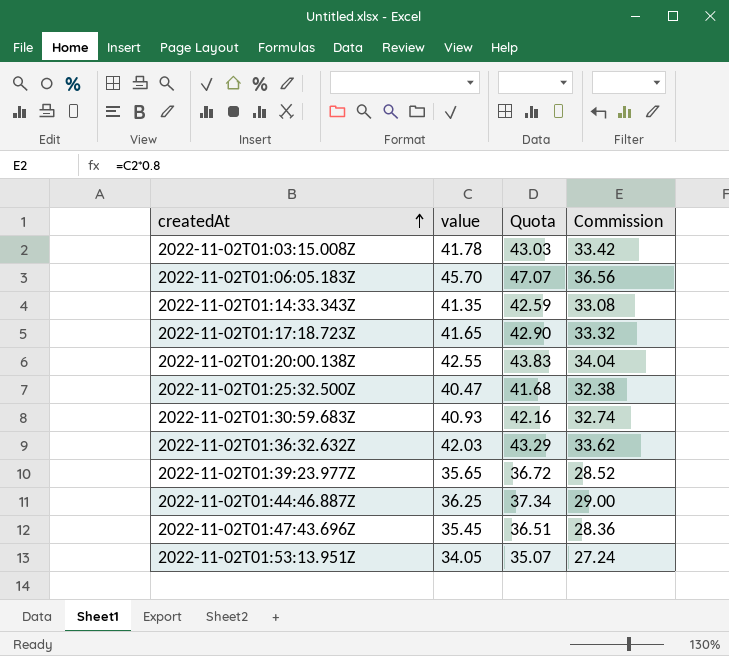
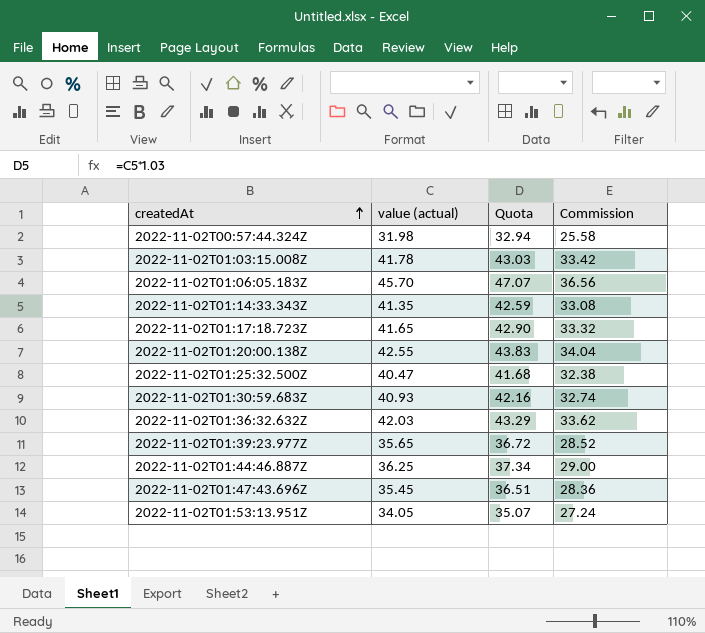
column name: value -> value (actual)
row 2022-11-02T00:57:44.324Z: none -> 31.98 | 32.94 | 25.58

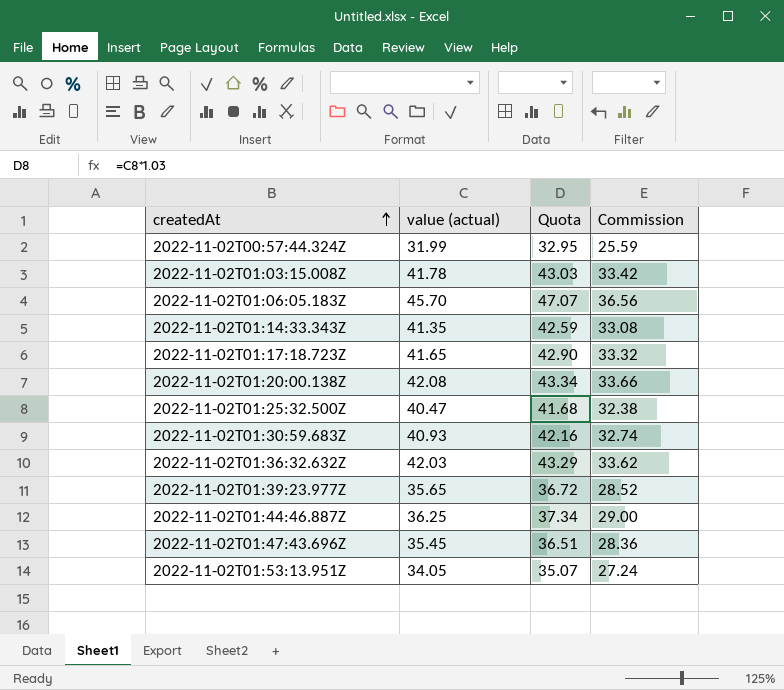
2022-11-02T00:57:44.324Z | value (actual): 31.98 -> 31.99
2022-11-02T00:57:44.324Z | Quota: 32.94 -> 32.95
2022-11-02T00:57:44.324Z | Commission: 25.58 -> 25.59
2022-11-02T01:20:00.138Z | value (actual): 42.55 -> 42.08
2022-11-02T01:20:00.138Z | Quota: 43.83 -> 43.34
2022-11-02T01:20:00.138Z | Commission: 34.04 -> 33.66

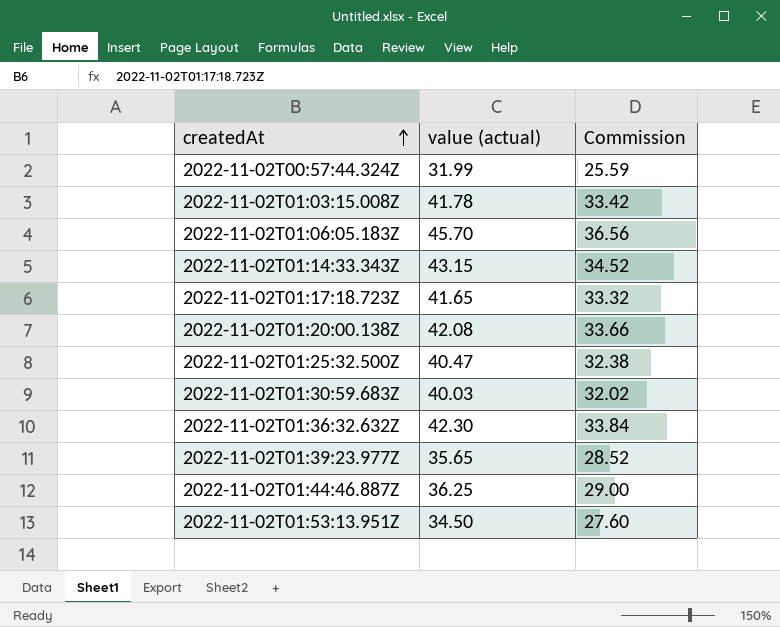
column Quota | formula: [value (actual)] * 1.03 -> none
row 2022-11-02T01:47:43.696Z: 35.45 | 36.51 | 28.36 -> none
2022-11-02T01:14:33.343Z | value (actual): 41.35 -> 43.15
2022-11-02T01:14:33.343Z | Commission: 33.08 -> 34.52
2022-11-02T01:30:59.683Z | value (actual): 40.93 -> 40.03
2022-11-02T01:30:59.683Z | Commission: 32.74 -> 32.02
2022-11-02T01:36:32.632Z | value (actual): 42.03 -> 42.30
2022-11-02T01:36:32.632Z | Commission: 33.62 -> 33.84
2022-11-02T01:53:13.951Z | value (actual): 34.05 -> 34.50
2022-11-02T01:53:13.951Z | Commission: 27.24 -> 27.60

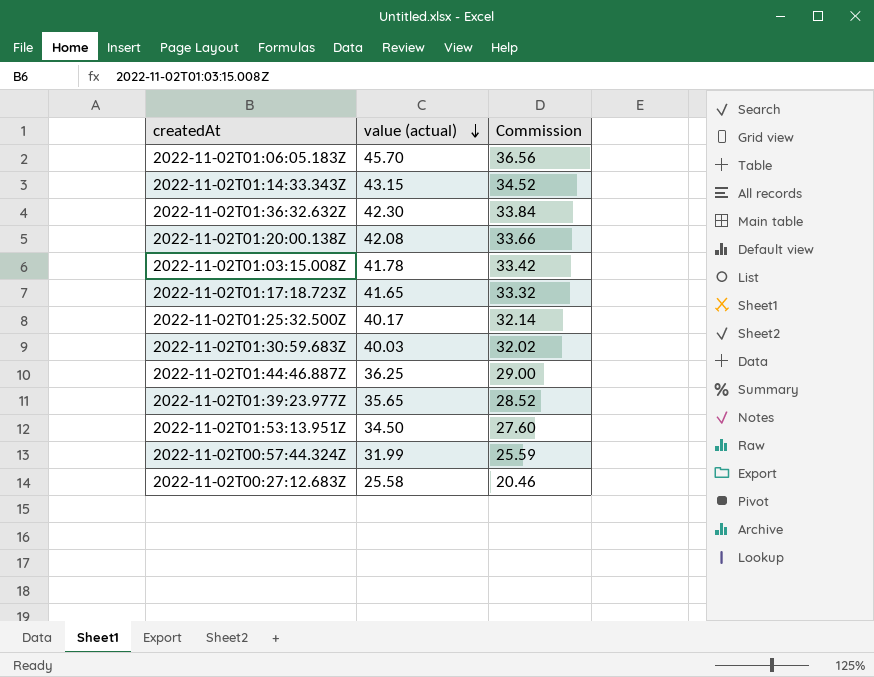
row order: createdAt ascending -> value (actual) descending
2022-11-02T01:25:32.500Z | value (actual): 40.47 -> 40.17
2022-11-02T01:25:32.500Z | Commission: 32.38 -> 32.14
row 2022-11-02T00:27:12.683Z: none -> 25.58 | 20.46

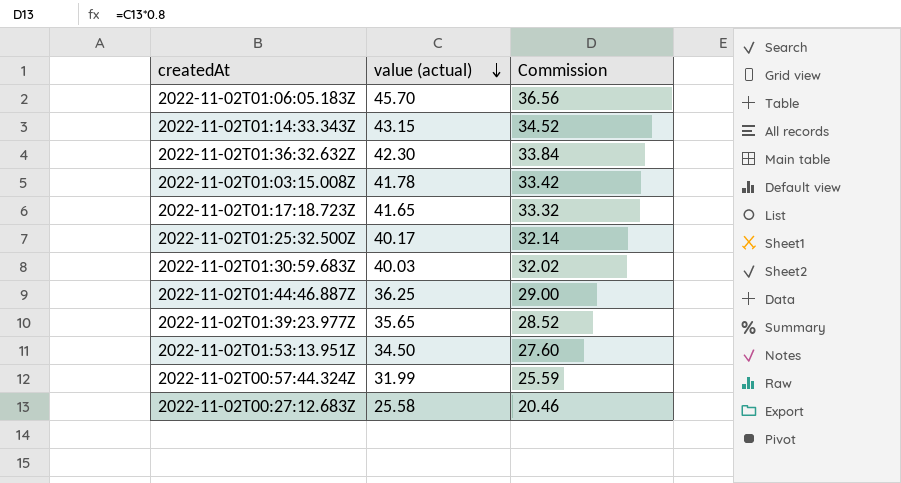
row 2022-11-02T01:20:00.138Z: 42.08 | 33.66 -> none

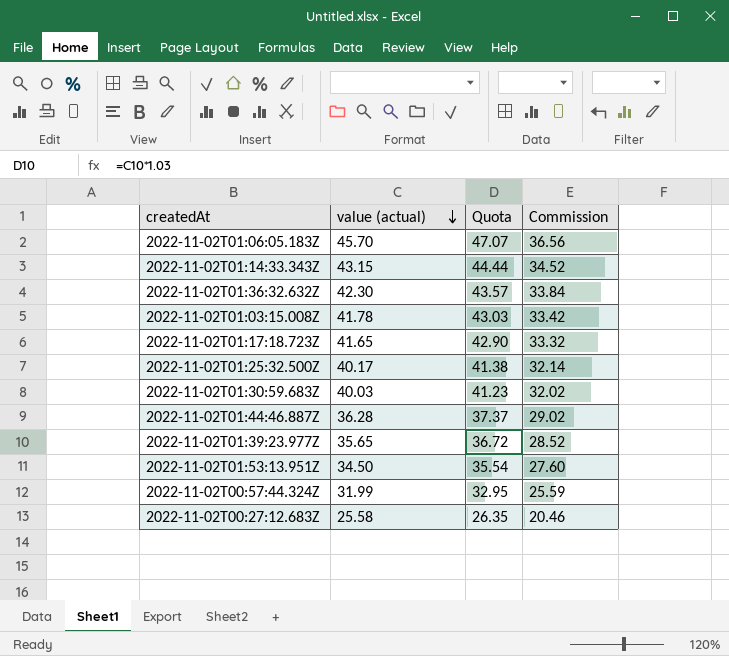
column Quota | formula: none -> [value (actual)] * 1.03
2022-11-02T01:44:46.887Z | value (actual): 36.25 -> 36.28
2022-11-02T01:44:46.887Z | Commission: 29.00 -> 29.02

